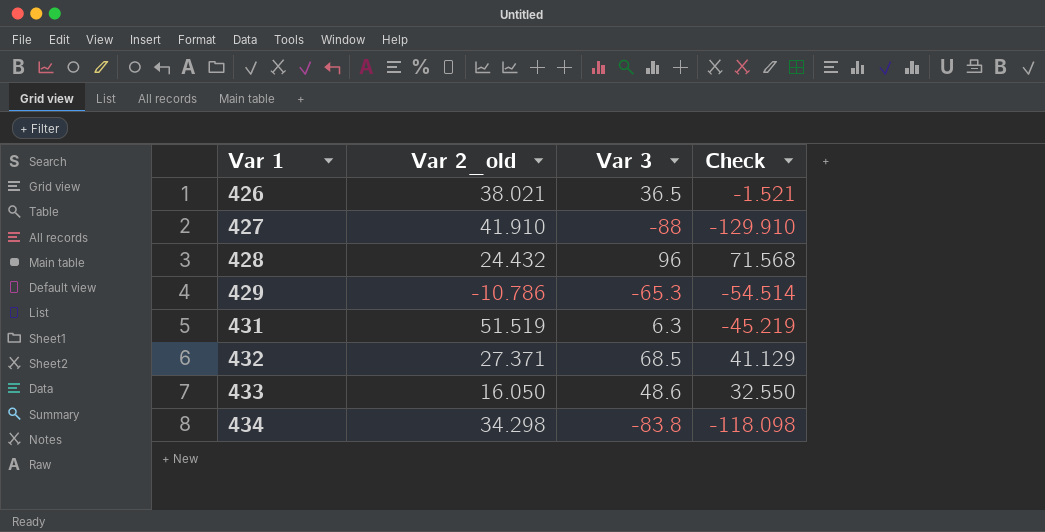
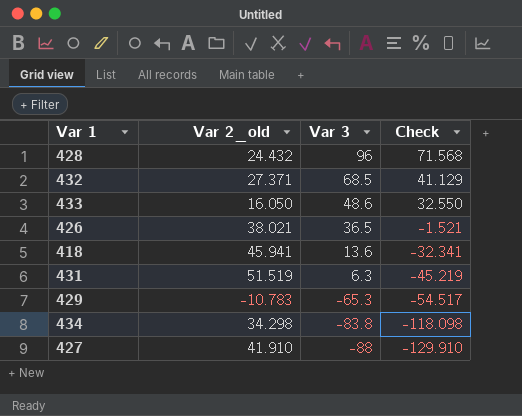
row order: Var 1 ascending -> Var 3 descending
row 418: none -> 45.941 | 13.6 | -32.341
429 | Var 2_old: -10.786 -> -10.783
429 | Check: -54.514 -> -54.517

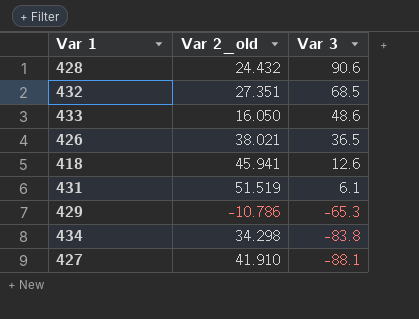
column Check | formula: [Var 3] - [Var 2_old] -> none
428 | Var 3: 96 -> 90.6
432 | Var 2_old: 27.371 -> 27.351
418 | Var 3: 13.6 -> 12.6
431 | Var 3: 6.3 -> 6.1
429 | Var 2_old: -10.783 -> -10.786
427 | Var 3: -88 -> -88.1

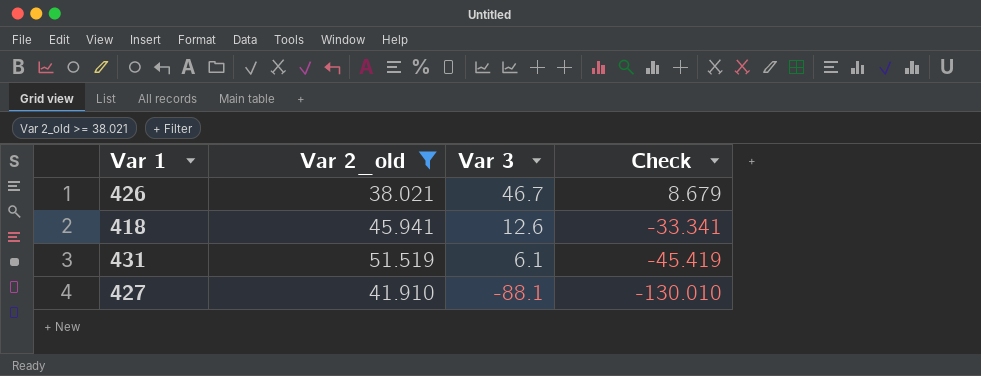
filter: none -> Var 2_old >= 38.021
column Check | formula: none -> [Var 3] - [Var 2_old]
426 | Var 3: 36.5 -> 46.7

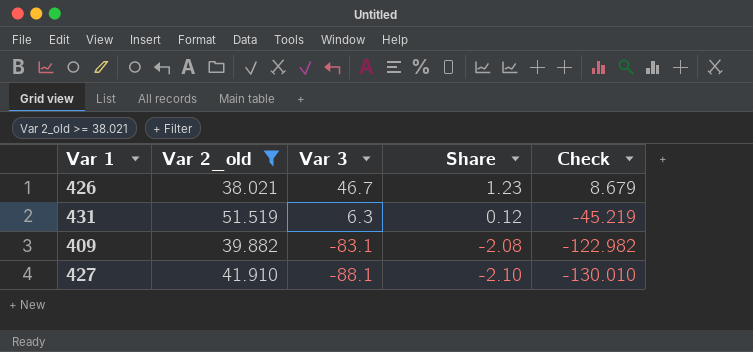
column Share | formula: none -> [Var 3] / [Var 2_old]
row 418: 45.941 | 12.6 | -33.341 -> none
431 | Var 3: 6.1 -> 6.3
431 | Check: -45.419 -> -45.219
row 409: none -> 39.882 | -83.1 | -2.08 | -122.982

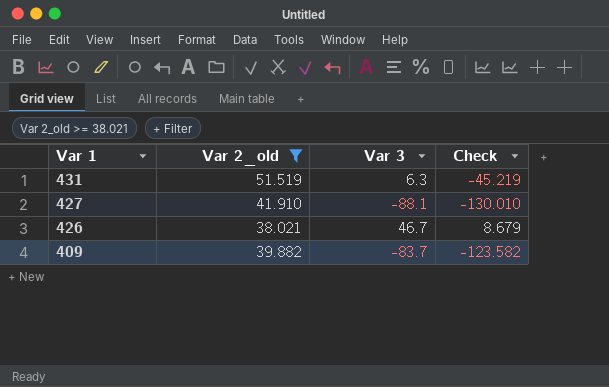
row order: Var 3 descending -> Var 1 descending
column Share | formula: [Var 3] / [Var 2_old] -> none
409 | Var 3: -83.1 -> -83.7
409 | Check: -122.982 -> -123.582

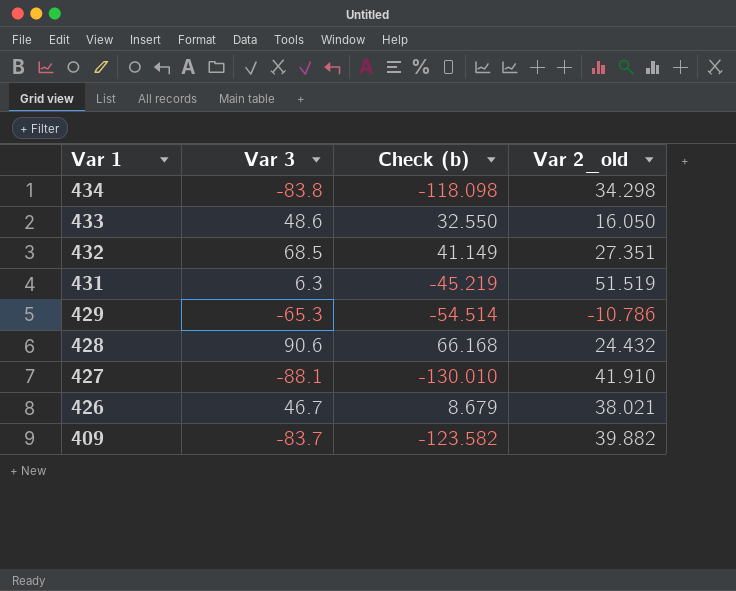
filter: Var 2_old >= 38.021 -> none
column name: Check -> Check (b)
column Var 2_old | position: 2 -> 4

